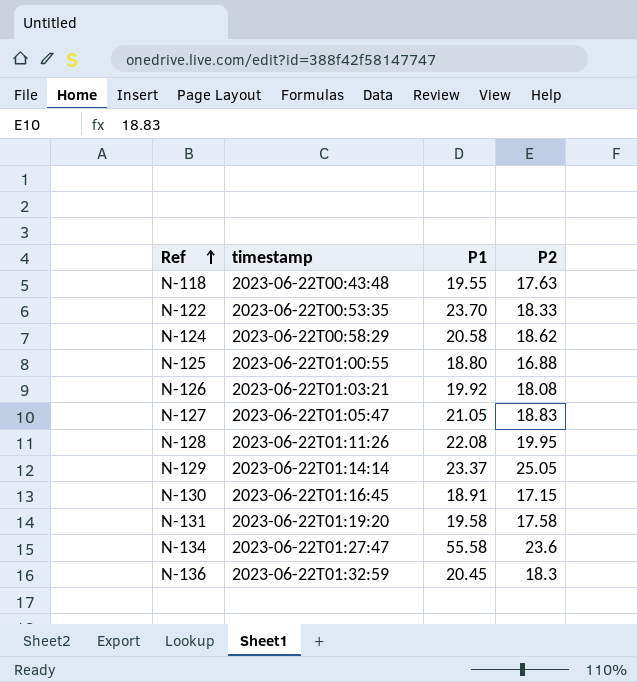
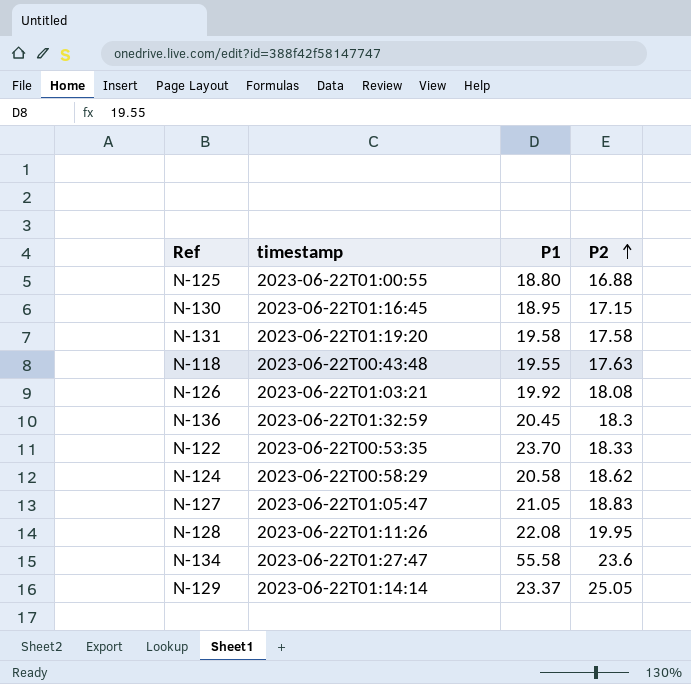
row order: Ref ascending -> P2 ascending
N-130 | P1: 18.91 -> 18.95

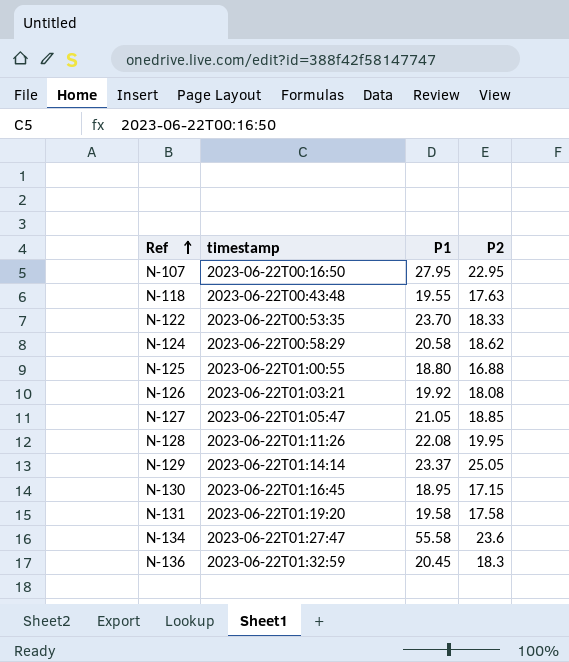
row order: P2 ascending -> Ref ascending
row N-107: none -> 2023-06-22T00:16:50 | 27.95 | 22.95
N-127 | P2: 18.83 -> 18.85

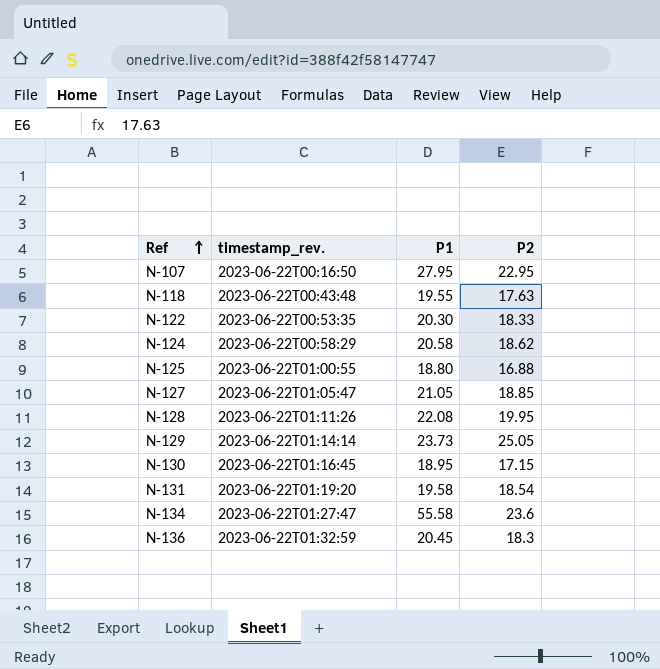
column name: timestamp -> timestamp_rev.
row N-126: 2023-06-22T01:03:21 | 19.92 | 18.08 -> none
N-122 | P1: 23.70 -> 20.30
N-129 | P1: 23.37 -> 23.73
N-131 | P2: 17.58 -> 18.54

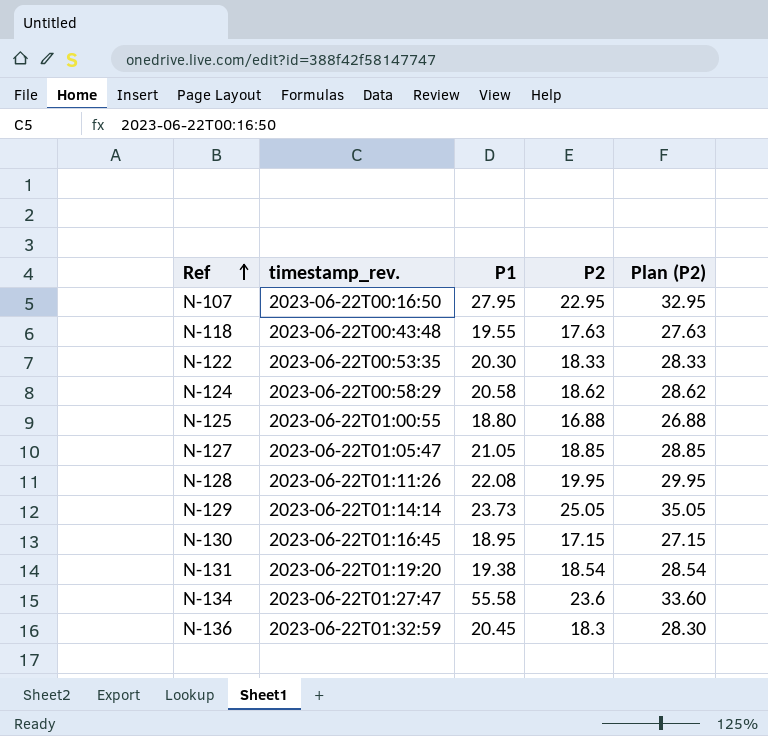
column Plan (P2) | formula: none -> [P2] + 10
N-131 | P1: 19.58 -> 19.38

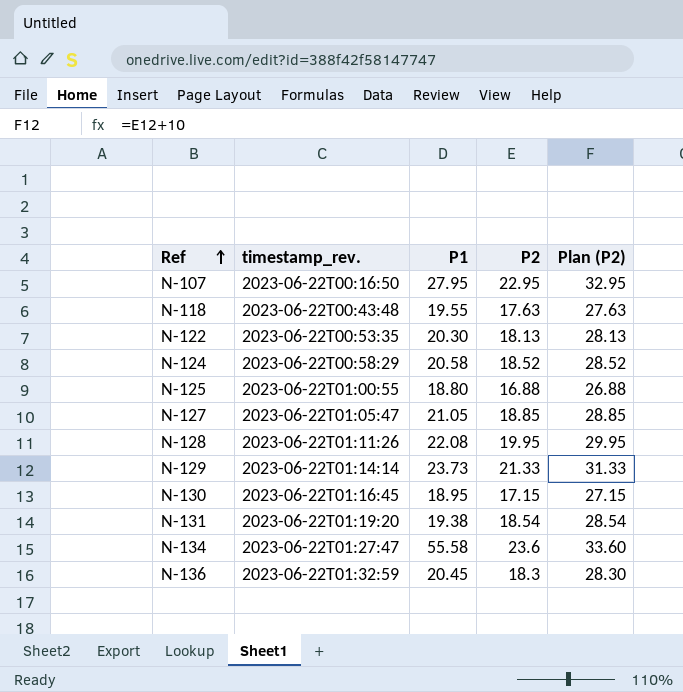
N-122 | P2: 18.33 -> 18.13
N-122 | Plan (P2): 28.33 -> 28.13
N-124 | P2: 18.62 -> 18.52
N-124 | Plan (P2): 28.62 -> 28.52
N-129 | P2: 25.05 -> 21.33
N-129 | Plan (P2): 35.05 -> 31.33

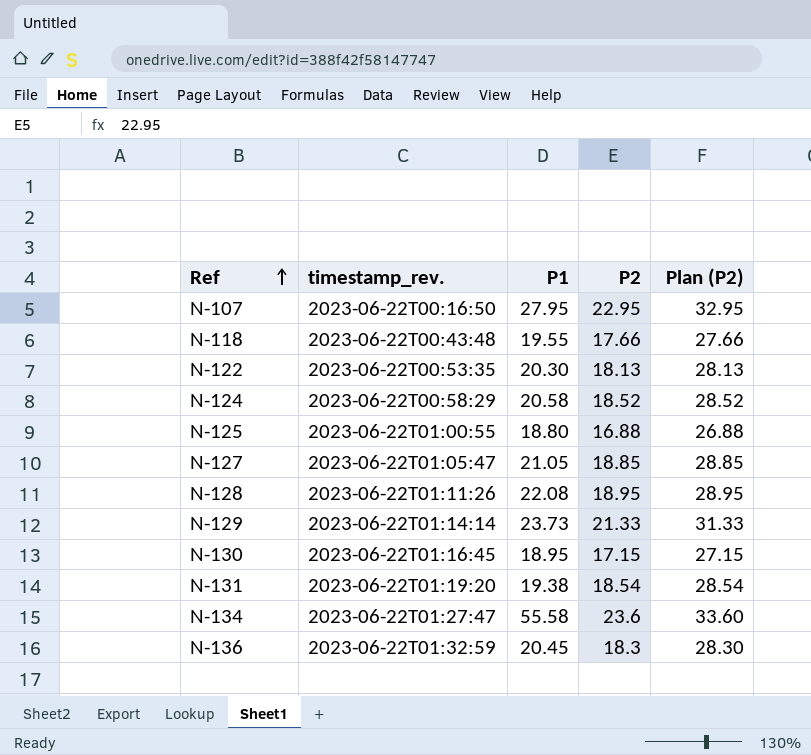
N-118 | P2: 17.63 -> 17.66
N-118 | Plan (P2): 27.63 -> 27.66
N-128 | P2: 19.95 -> 18.95
N-128 | Plan (P2): 29.95 -> 28.95

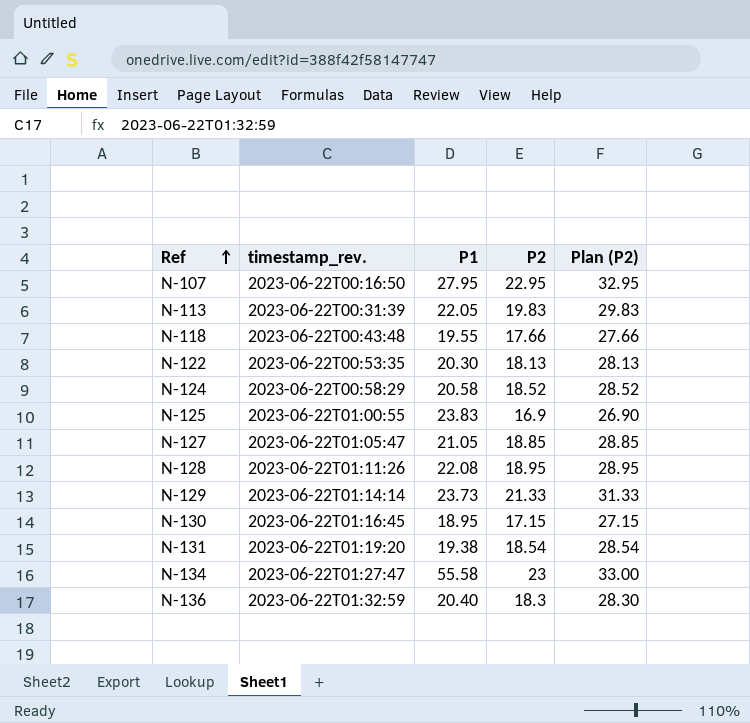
row N-113: none -> 2023-06-22T00:31:39 | 22.05 | 19.83 | 29.83
N-125 | P1: 18.80 -> 23.83
N-125 | P2: 16.88 -> 16.9
N-125 | Plan (P2): 26.88 -> 26.90
N-134 | P2: 23.6 -> 23
N-134 | Plan (P2): 33.60 -> 33.00
N-136 | P1: 20.45 -> 20.40

